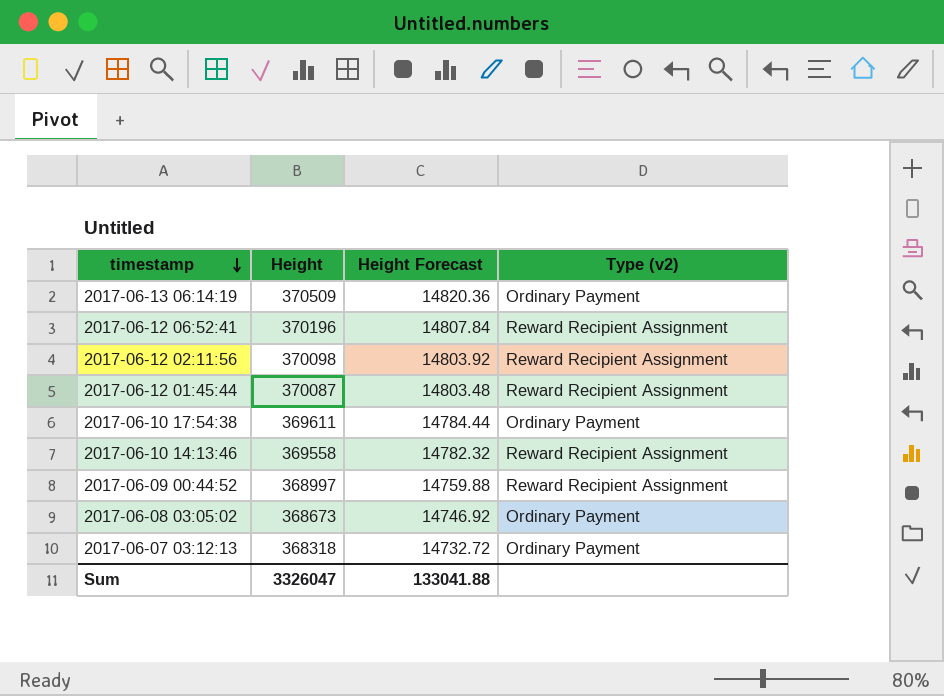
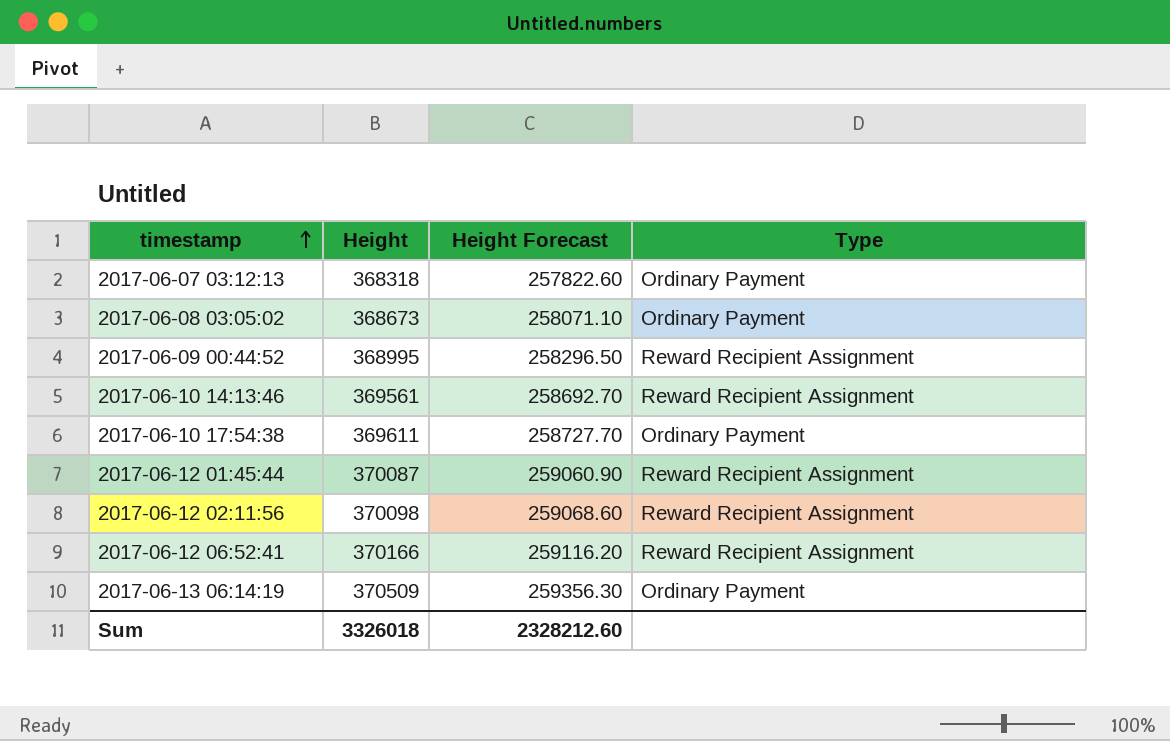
row order: timestamp descending -> timestamp ascending
column Height Forecast | formula: [Height] * 0.04 -> [Height] * 0.7
column name: Type (v2) -> Type
2017-06-09 00:44:52 | Height: 368997 -> 368995
2017-06-10 14:13:46 | Height: 369558 -> 369561
2017-06-12 06:52:41 | Height: 370196 -> 370166
Sum | Height: 3326047 -> 3326018
Sum | Height Forecast: 133041.88 -> 2328212.60

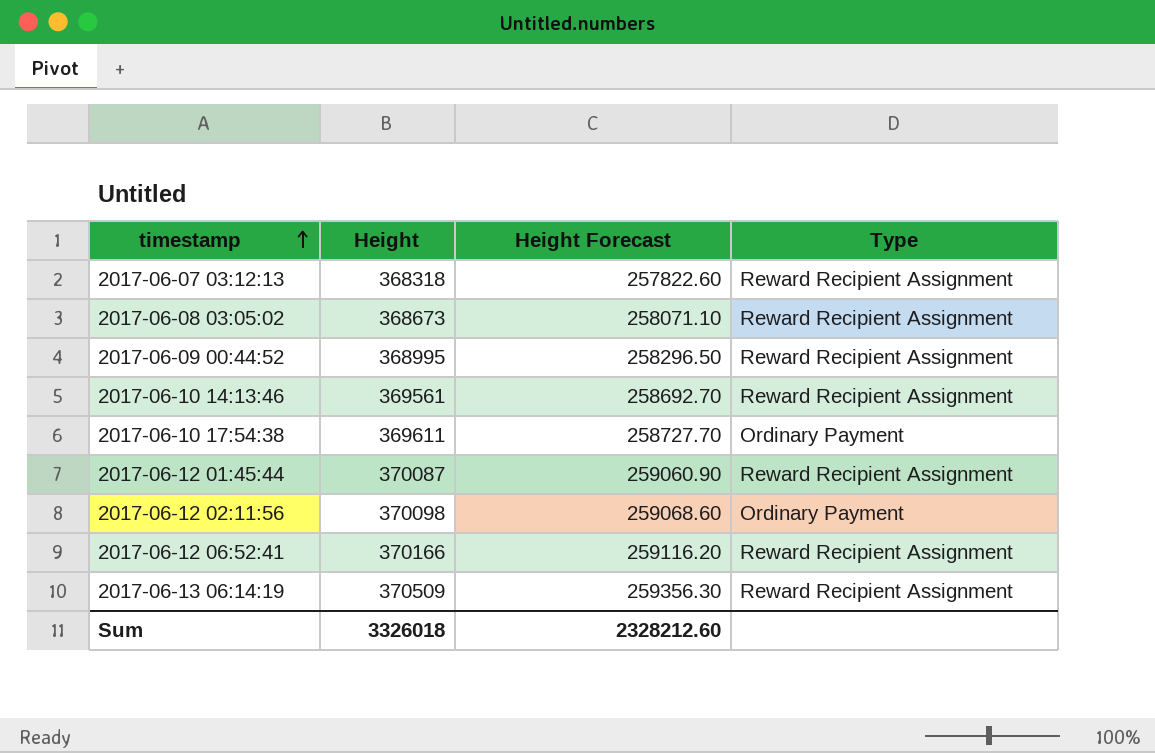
2017-06-07 03:12:13 | Type: Ordinary Payment -> Reward Recipient Assignment
2017-06-08 03:05:02 | Type: Ordinary Payment -> Reward Recipient Assignment
2017-06-12 02:11:56 | Type: Reward Recipient Assignment -> Ordinary Payment
2017-06-13 06:14:19 | Type: Ordinary Payment -> Reward Recipient Assignment

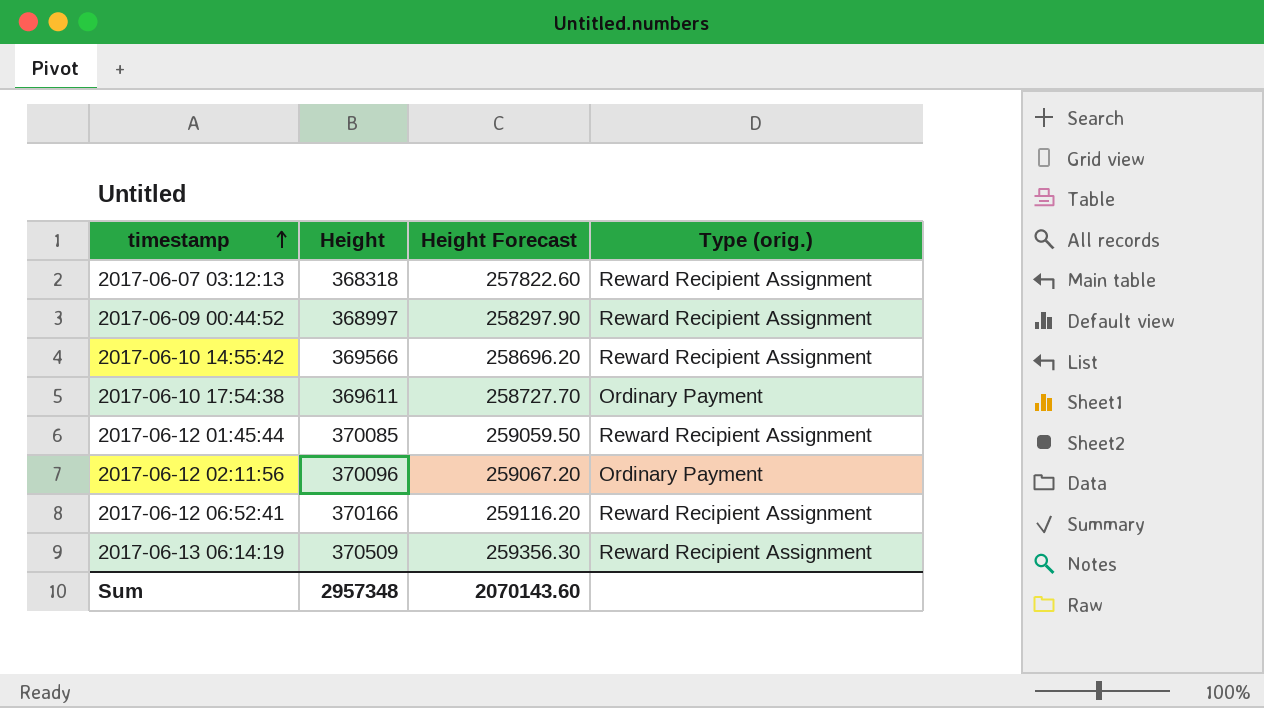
column name: Type -> Type (orig.)
row 2017-06-08 03:05:02: 368673 | 258071.10 | Reward Recipient Assignment -> none
row 2017-06-10 14:13:46: 369561 | 258692.70 | Reward Recipient Assignment -> none
2017-06-09 00:44:52 | Height: 368995 -> 368997
2017-06-09 00:44:52 | Height Forecast: 258296.50 -> 258297.90
row 2017-06-10 14:55:42: none -> 369566 | 258696.20 | Reward Recipient Assignment
2017-06-12 01:45:44 | Height: 370087 -> 370085
2017-06-12 01:45:44 | Height Forecast: 259060.90 -> 259059.50
2017-06-12 02:11:56 | Height: 370098 -> 370096
2017-06-12 02:11:56 | Height Forecast: 259068.60 -> 259067.20
Sum | Height: 3326018 -> 2957348
Sum | Height Forecast: 2328212.60 -> 2070143.60

